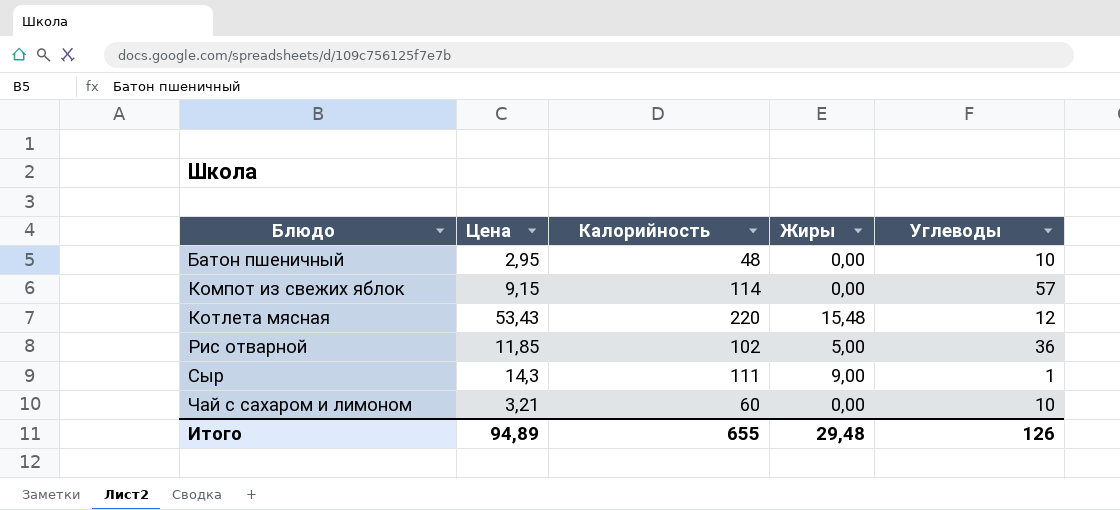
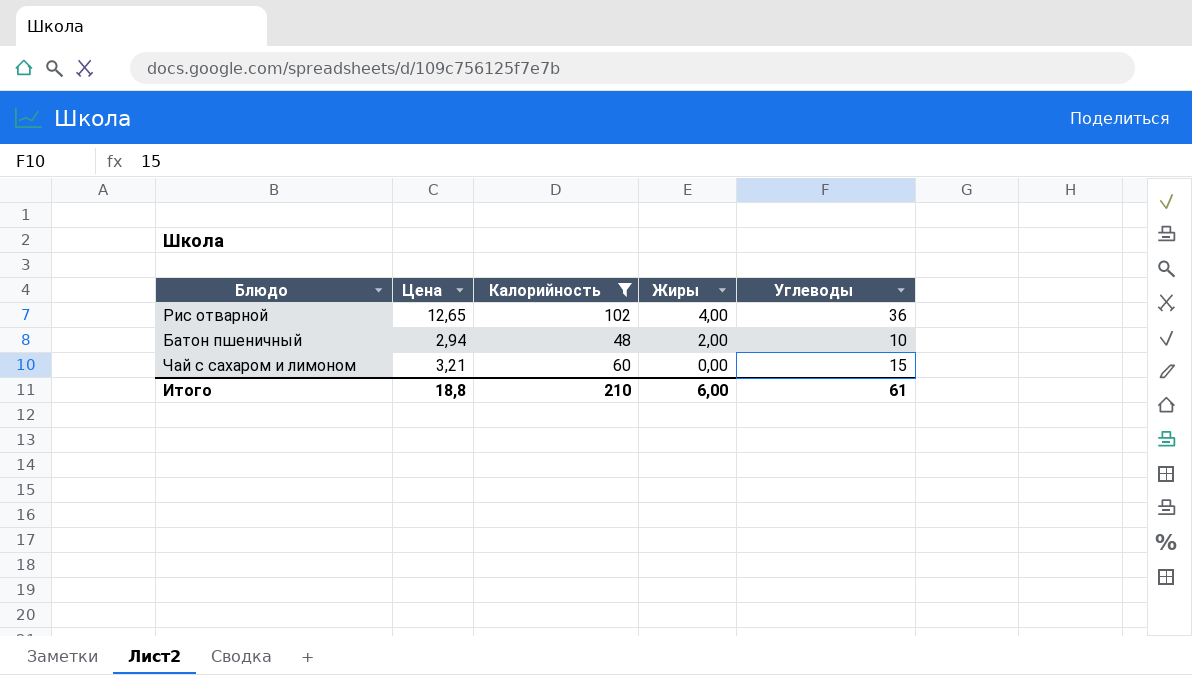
filter: none -> Калорийность <= 102
row order: Блюдо ascending -> Жиры descending
Рис отварной | Цена: 11,85 -> 12,65
Рис отварной | Жиры: 5,00 -> 4,00
Батон пшеничный | Цена: 2,95 -> 2,94
Батон пшеничный | Жиры: 0,00 -> 2,00
Чай с сахаром и лимоном | Углеводы: 10 -> 15
Итого | Цена: 94,89 -> 18,8
Итого | Калорийность: 655 -> 210
Итого | Жиры: 29,48 -> 6,00
Итого | Углеводы: 126 -> 61

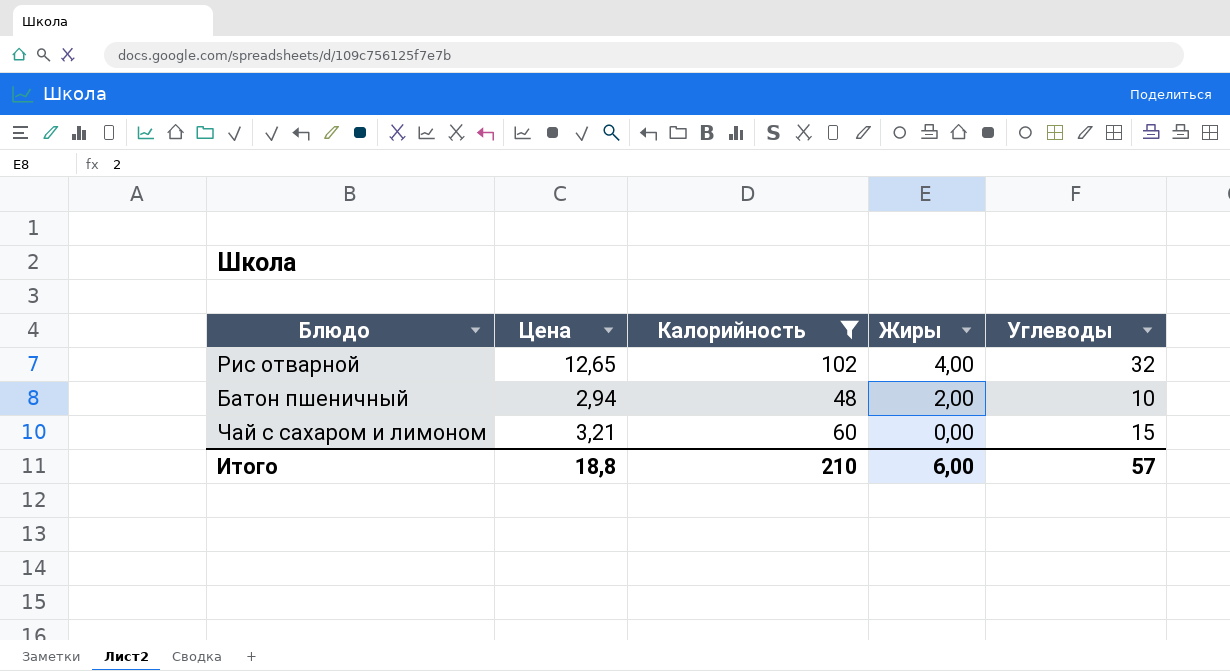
Рис отварной | Углеводы: 36 -> 32
Итого | Углеводы: 61 -> 57

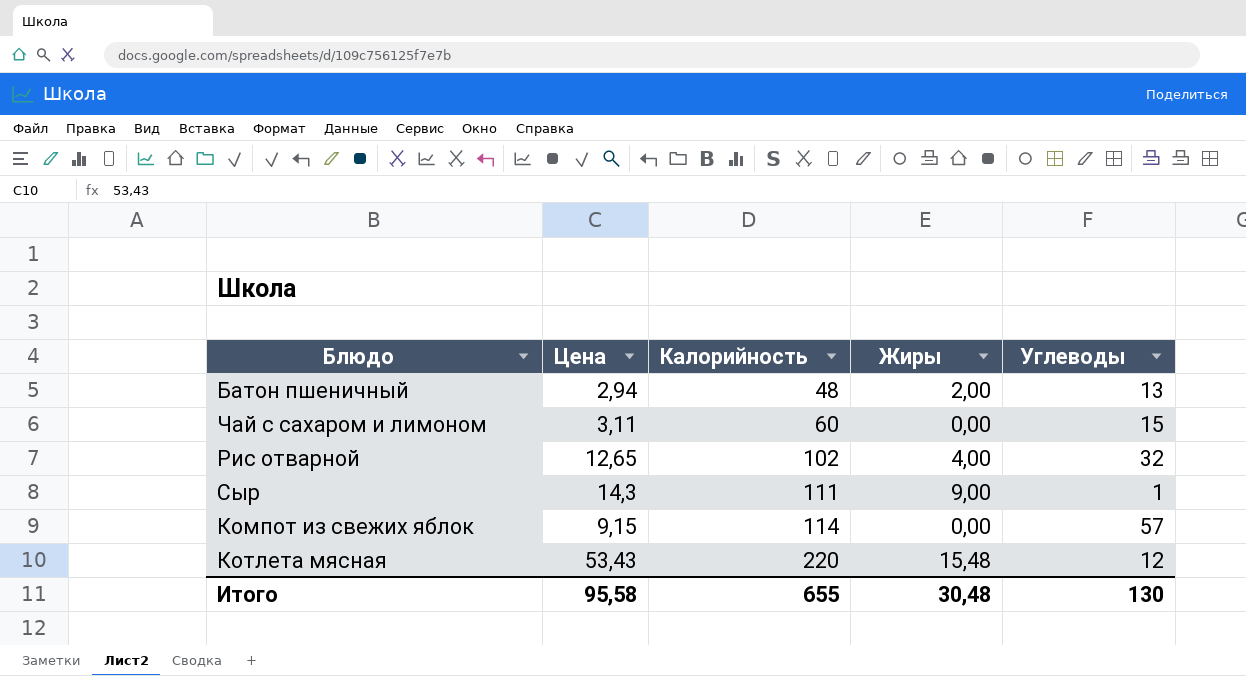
filter: Калорийность <= 102 -> none
row order: Жиры descending -> Калорийность ascending
Батон пшеничный | Углеводы: 10 -> 13
Чай с сахаром и лимоном | Цена: 3,21 -> 3,11
Итого | Цена: 18,8 -> 95,58
Итого | Калорийность: 210 -> 655
Итого | Жиры: 6,00 -> 30,48
Итого | Углеводы: 57 -> 130

